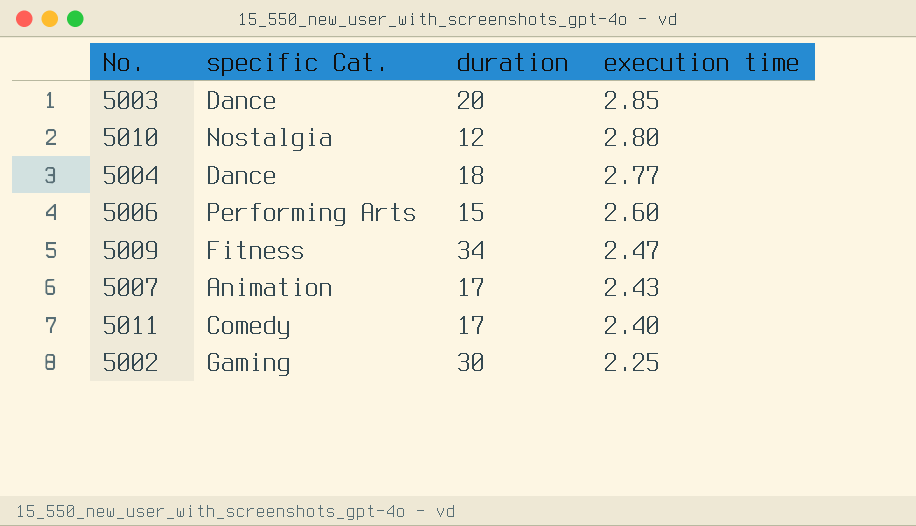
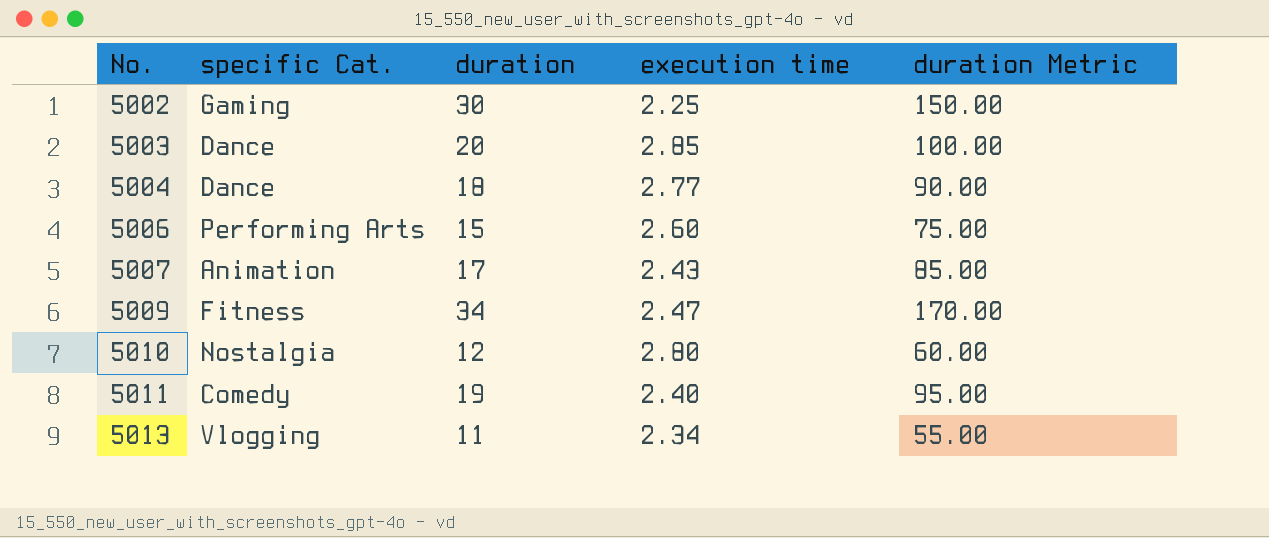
row order: execution time descending -> No. ascending
column duration Metric | formula: none -> [duration] * 5
5011 | duration: 17 -> 19
row 5013: none -> Vlogging | 11 | 2.34 | 55.00

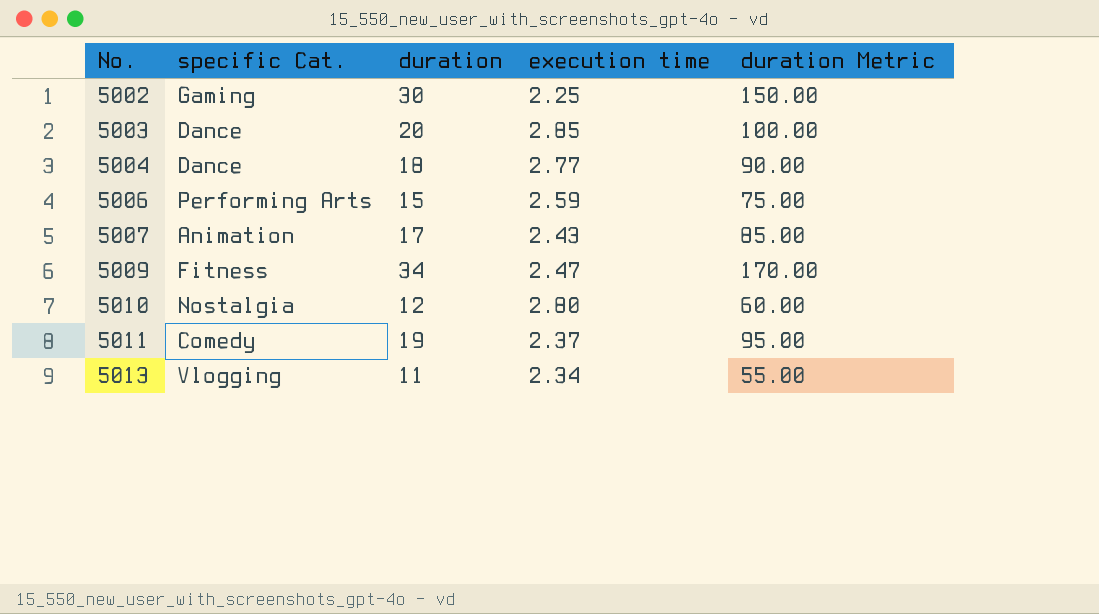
5006 | execution time: 2.60 -> 2.59
5011 | execution time: 2.40 -> 2.37

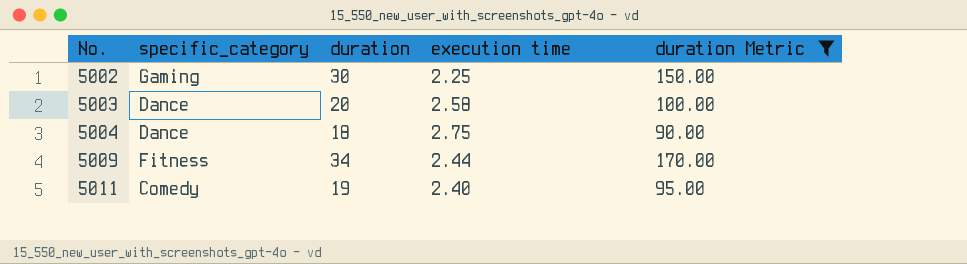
filter: none -> duration Metric >= 90.00
column name: specific Cat. -> specific_category
5003 | execution time: 2.85 -> 2.58
5004 | execution time: 2.77 -> 2.75
5009 | execution time: 2.47 -> 2.44
5011 | execution time: 2.37 -> 2.40

